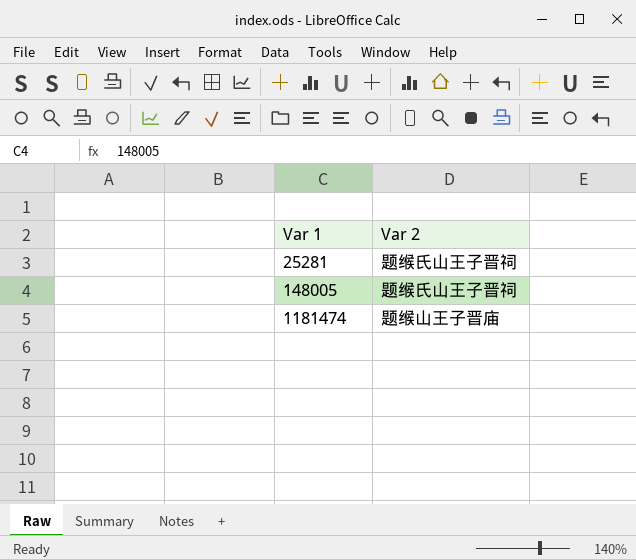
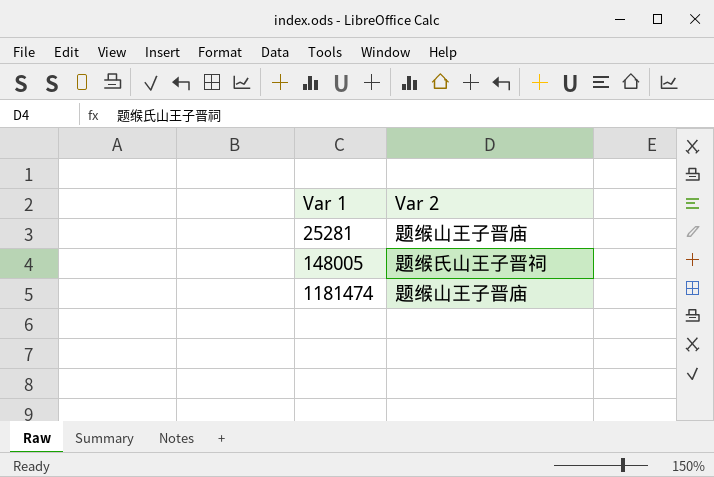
25281 | Var 2: 题缑氏山王子晋祠 -> 题缑山王子晋庙

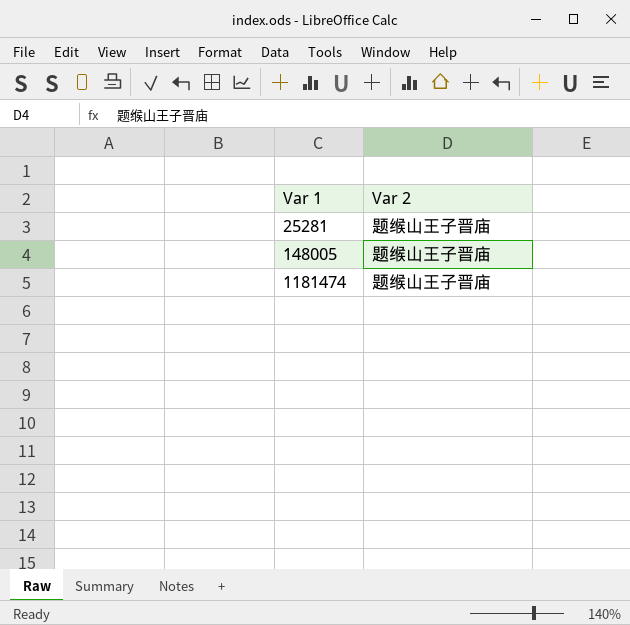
148005 | Var 2: 题缑氏山王子晋祠 -> 题缑山王子晋庙

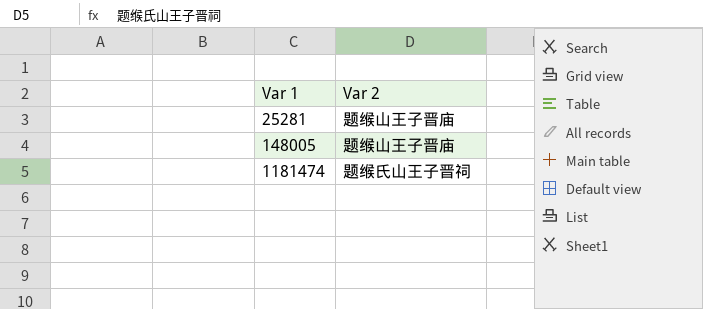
1181474 | Var 2: 题缑山王子晋庙 -> 题缑氏山王子晋祠

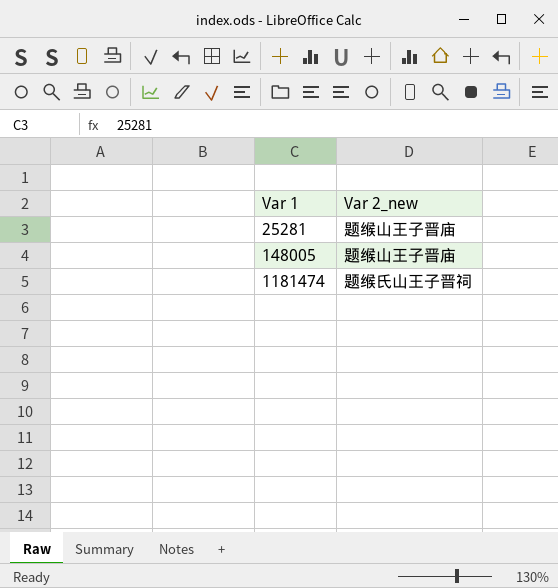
column name: Var 2 -> Var 2_new

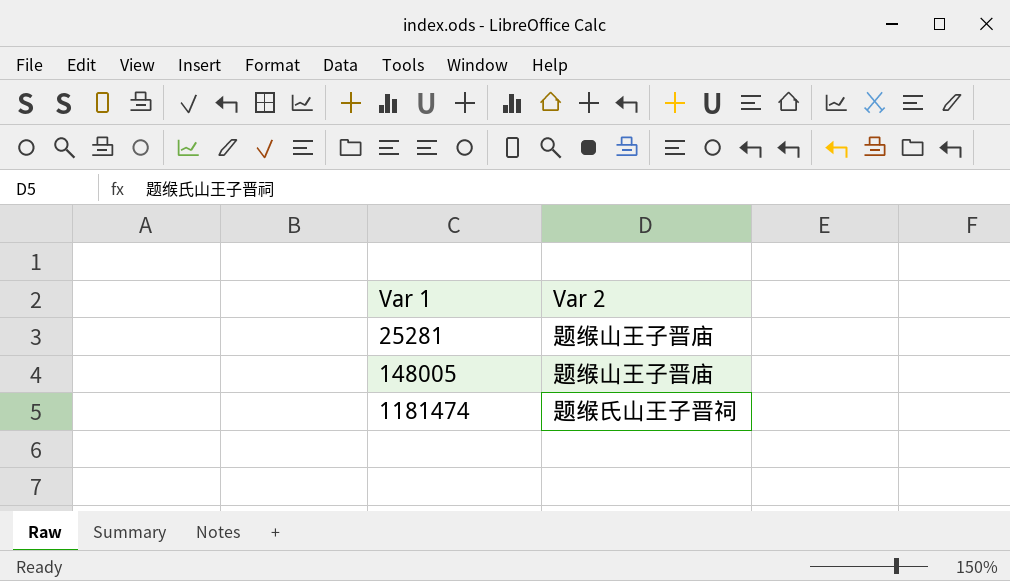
column name: Var 2_new -> Var 2

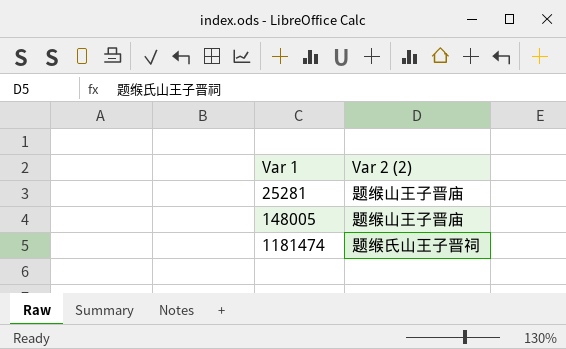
column name: Var 2 -> Var 2 (2)

